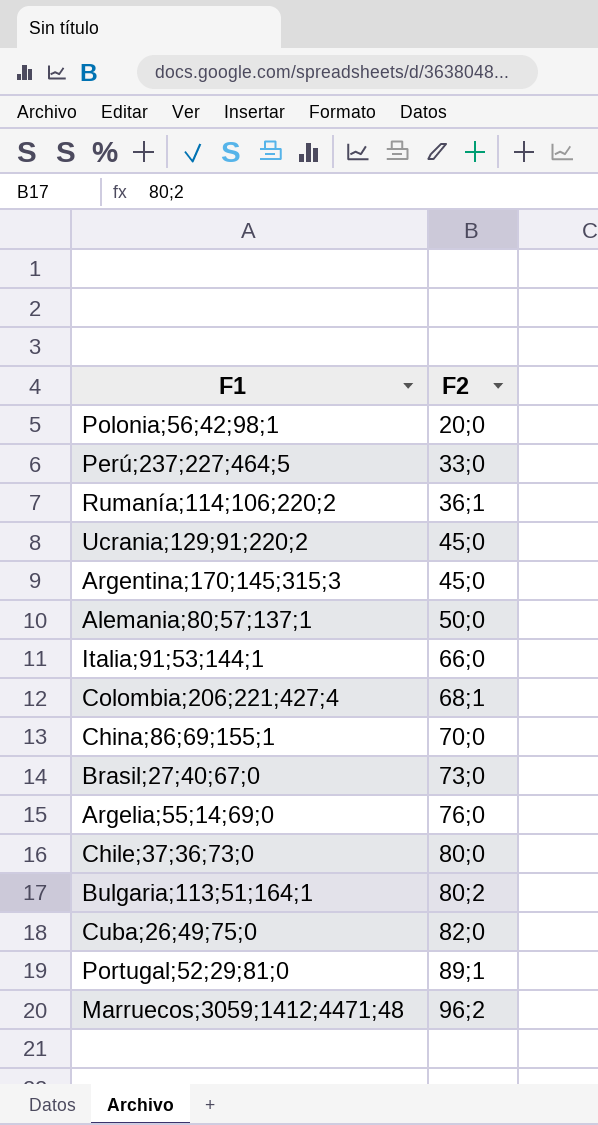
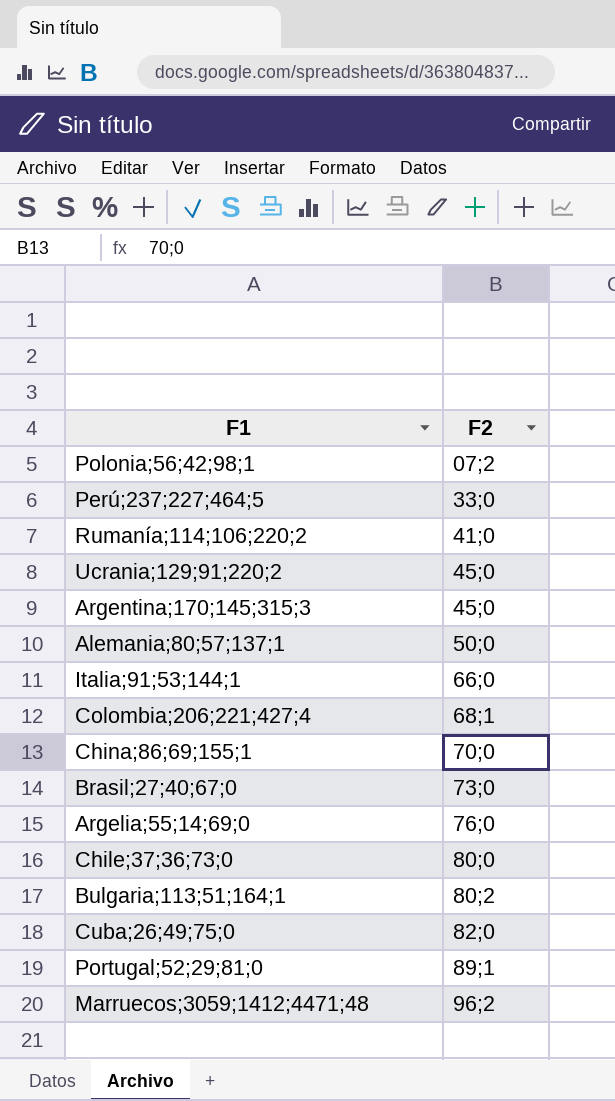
Polonia;56;42;98;1 | F2: 20;0 -> 07;2
Rumanía;114;106;220;2 | F2: 36;1 -> 41;0

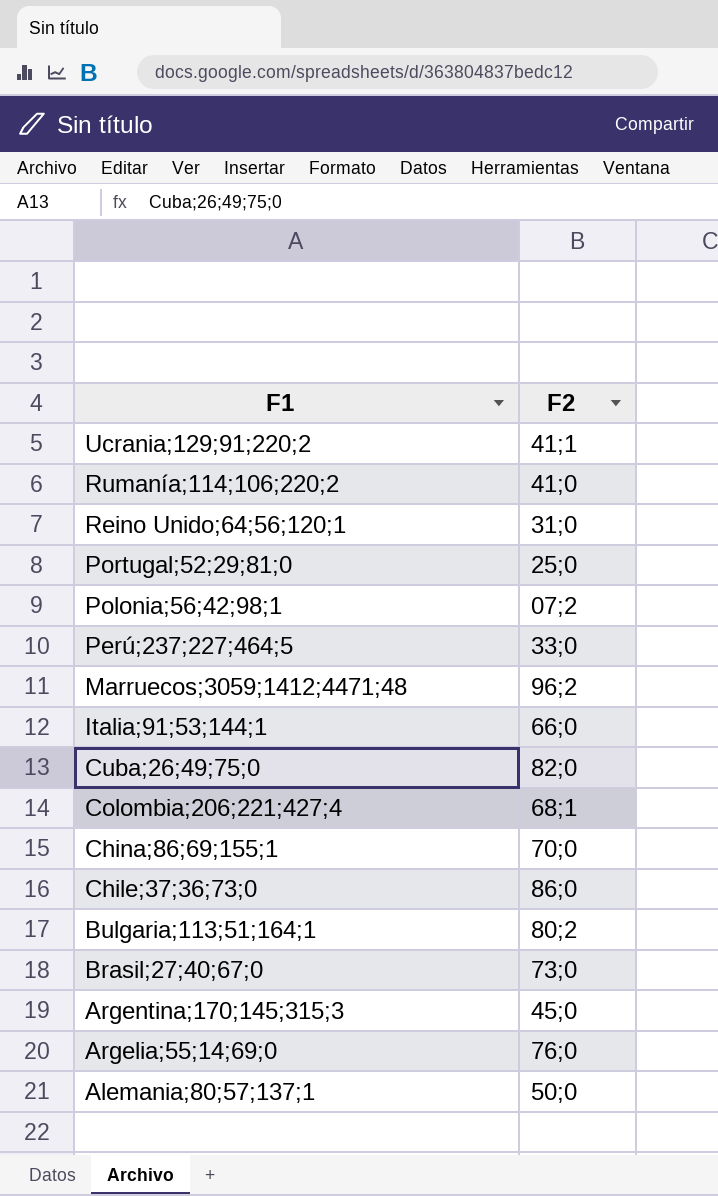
row order: F2 ascending -> F1 descending
Ucrania;129;91;220;2 | F2: 45;0 -> 41;1
row Reino Unido;64;56;120;1: none -> 31;0
Portugal;52;29;81;0 | F2: 89;1 -> 25;0
Chile;37;36;73;0 | F2: 80;0 -> 86;0

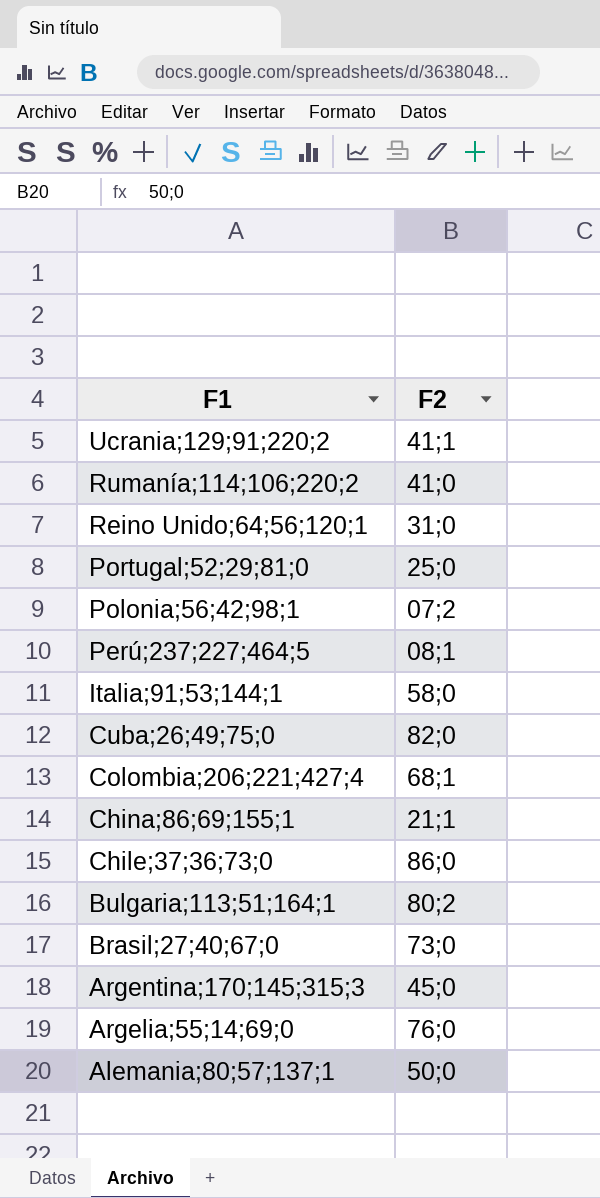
row Marruecos;3059;1412;4471;48: 96;2 -> none
Perú;237;227;464;5 | F2: 33;0 -> 08;1
Italia;91;53;144;1 | F2: 66;0 -> 58;0
China;86;69;155;1 | F2: 70;0 -> 21;1

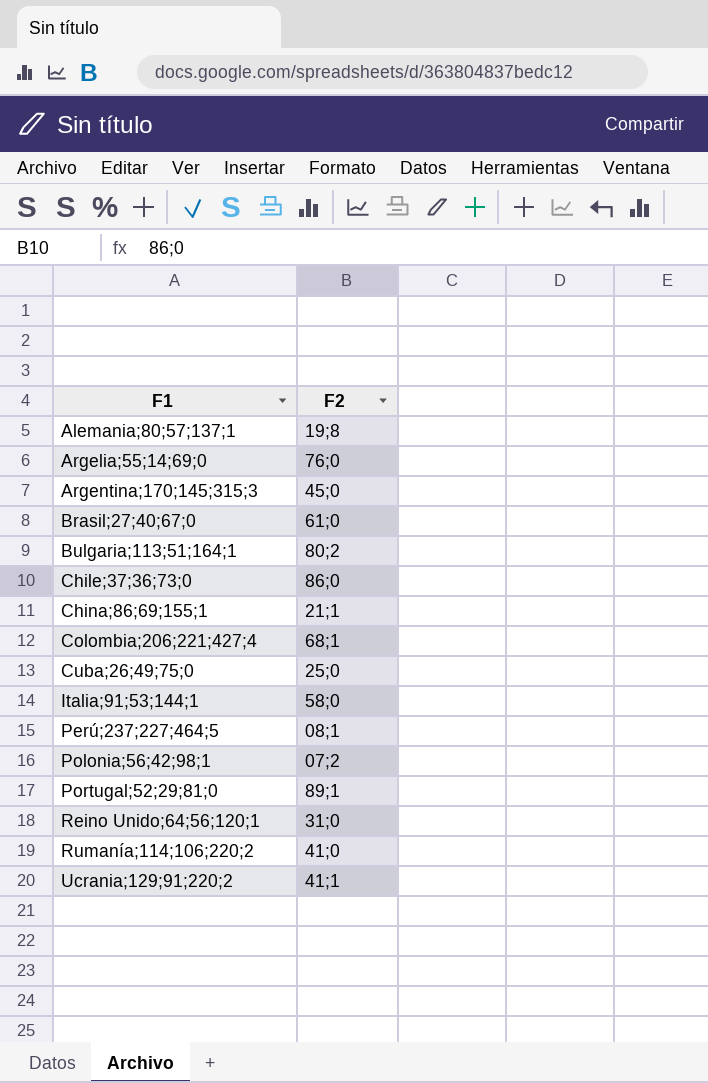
row order: F1 descending -> F1 ascending
Alemania;80;57;137;1 | F2: 50;0 -> 19;8
Brasil;27;40;67;0 | F2: 73;0 -> 61;0
Cuba;26;49;75;0 | F2: 82;0 -> 25;0
Portugal;52;29;81;0 | F2: 25;0 -> 89;1

